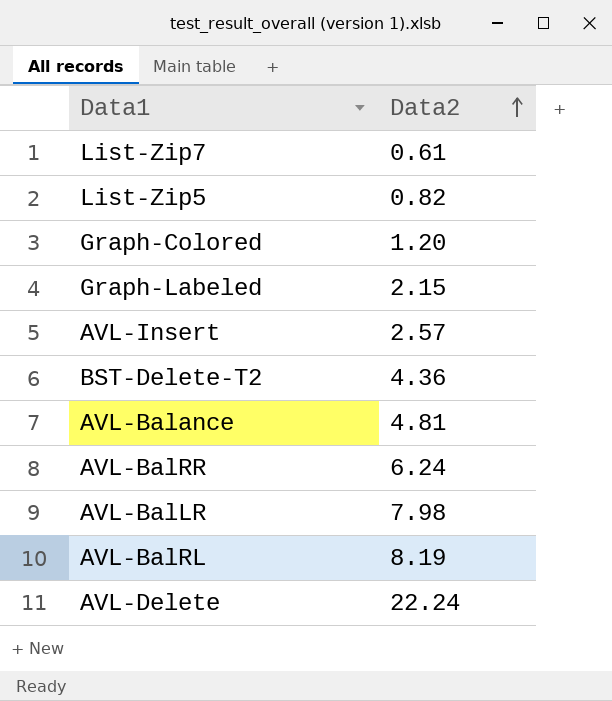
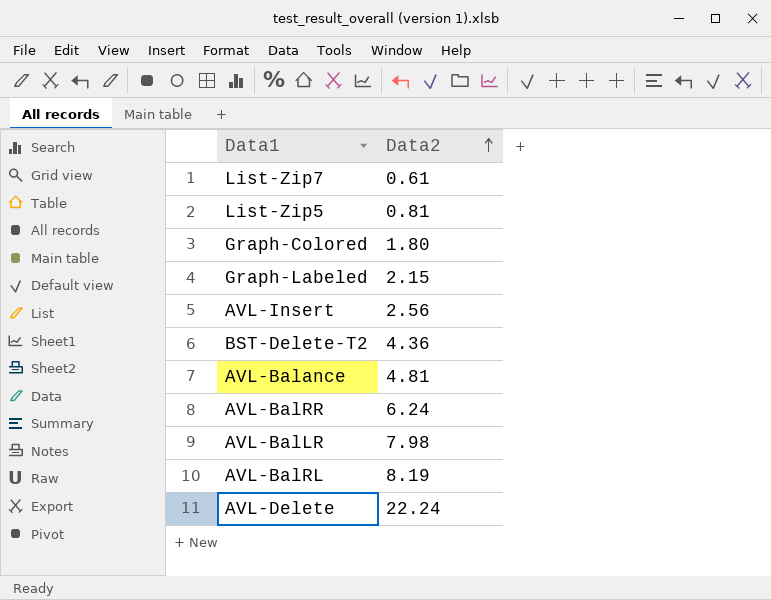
List-Zip5 | Data2: 0.82 -> 0.81
Graph-Colored | Data2: 1.20 -> 1.80
AVL-Insert | Data2: 2.57 -> 2.56

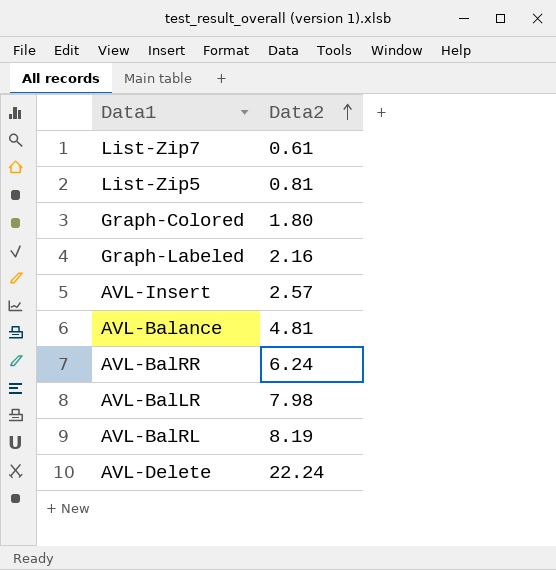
row BST-Delete-T2: 4.36 -> none
Graph-Labeled | Data2: 2.15 -> 2.16
AVL-Insert | Data2: 2.56 -> 2.57

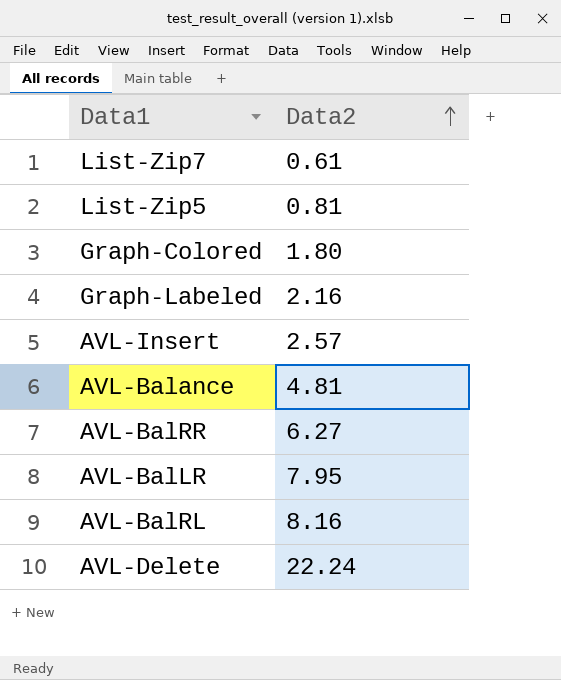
AVL-BalRR | Data2: 6.24 -> 6.27
AVL-BalLR | Data2: 7.98 -> 7.95
AVL-BalRL | Data2: 8.19 -> 8.16

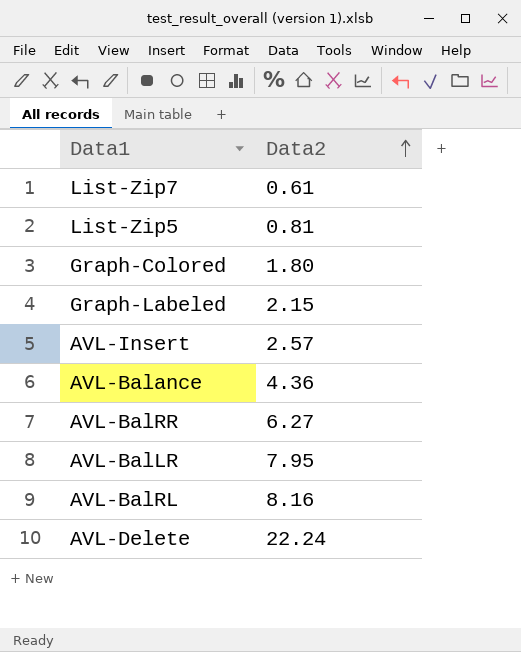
Graph-Labeled | Data2: 2.16 -> 2.15
AVL-Balance | Data2: 4.81 -> 4.36

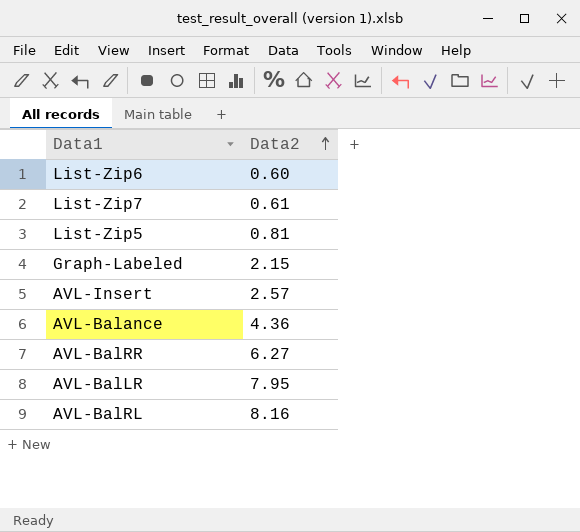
row Graph-Colored: 1.80 -> none
row AVL-Delete: 22.24 -> none
row List-Zip6: none -> 0.60

